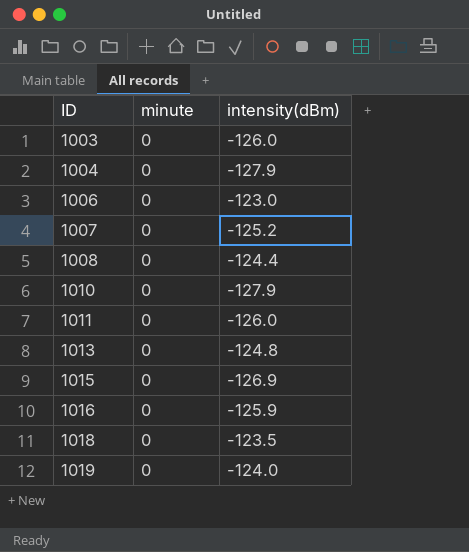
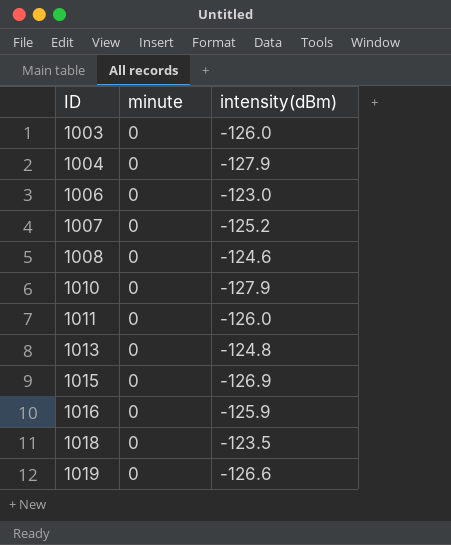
1008 | intensity(dBm): -124.4 -> -124.6
1019 | intensity(dBm): -124.0 -> -126.6

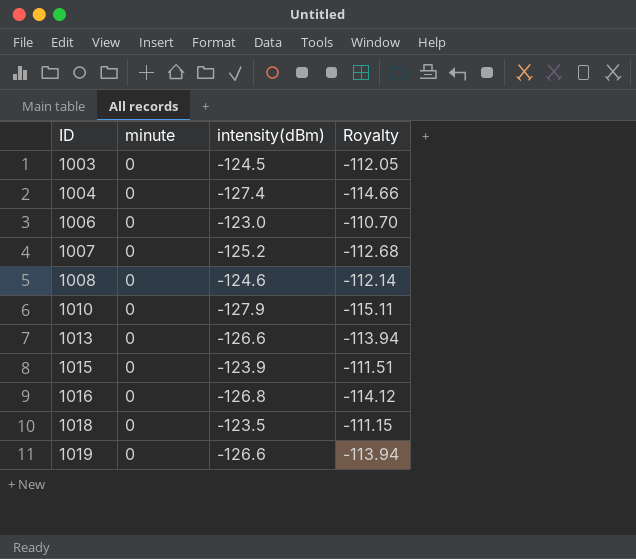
column Royalty | formula: none -> [intensity(dBm)] * 0.9
row 1011: 0 | -126.0 -> none
1003 | intensity(dBm): -126.0 -> -124.5
1004 | intensity(dBm): -127.9 -> -127.4
1013 | intensity(dBm): -124.8 -> -126.6
1015 | intensity(dBm): -126.9 -> -123.9
1016 | intensity(dBm): -125.9 -> -126.8

